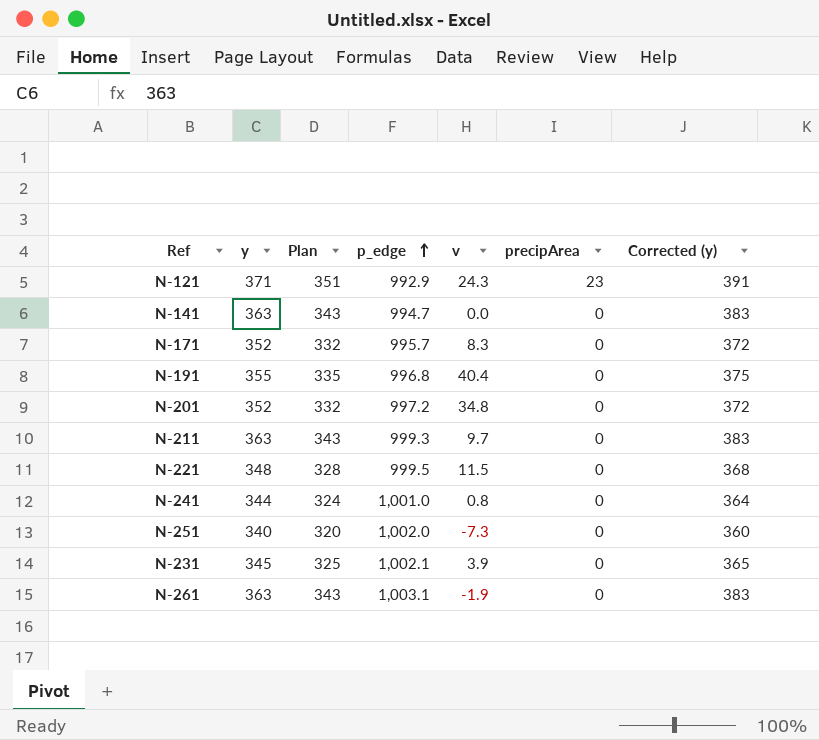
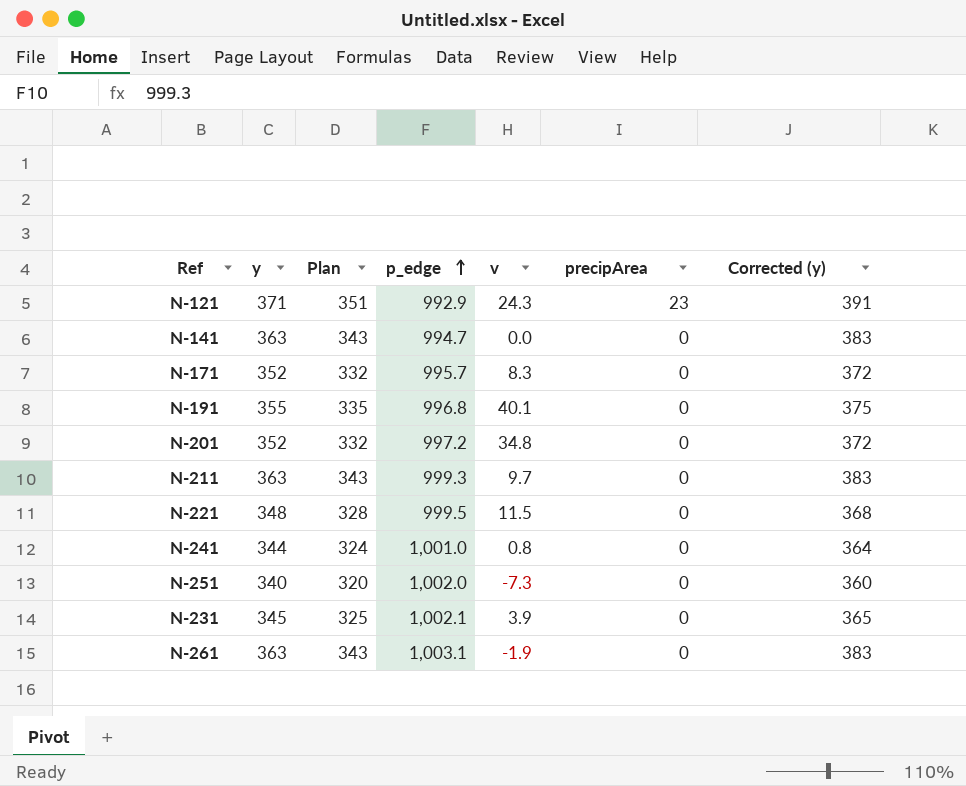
N-191 | v: 40.4 -> 40.1

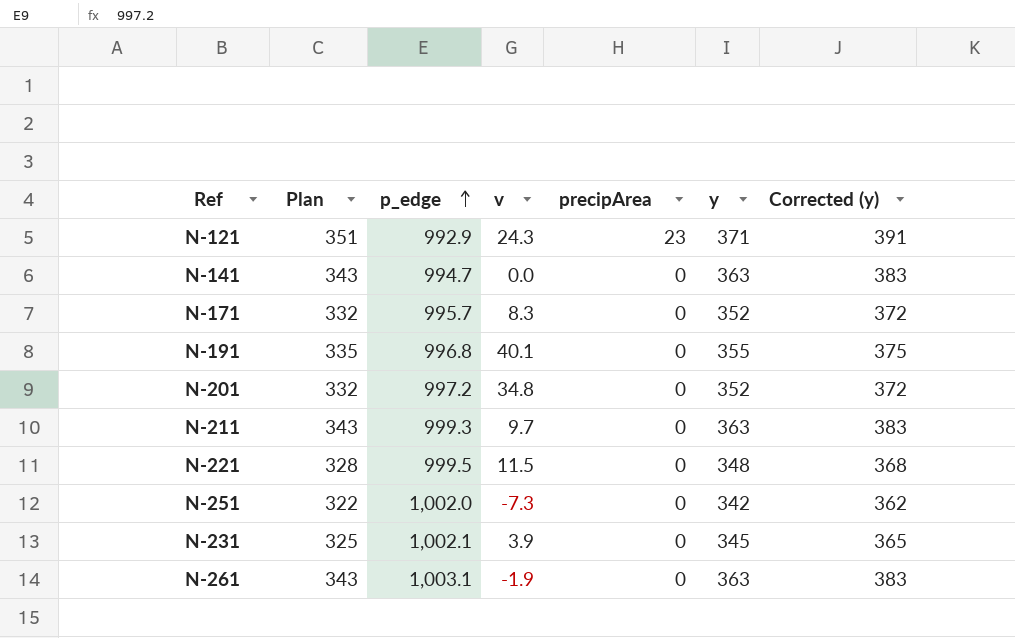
column y | position: 2 -> 6
row N-241: 344 | 324 | 1,001.0 | 0.8 | 0 | 364 -> none
N-251 | Plan: 320 -> 322
N-251 | y: 340 -> 342
N-251 | Corrected (y): 360 -> 362

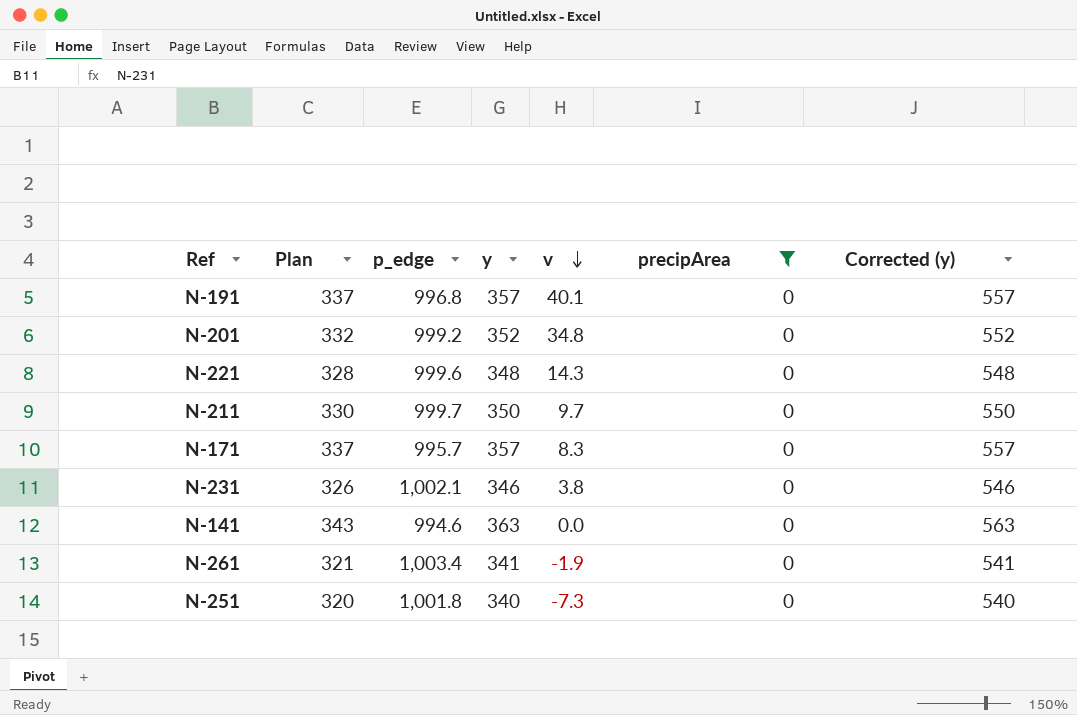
filter: none -> precipArea = 0
row order: p_edge ascending -> v descending
column y | position: 6 -> 4
column Corrected (y) | formula: [y] + 20 -> [y] + 200
N-191 | Plan: 335 -> 337
N-191 | y: 355 -> 357
N-201 | p_edge: 997.2 -> 999.2
N-221 | p_edge: 999.5 -> 999.6
N-221 | v: 11.5 -> 14.3
N-211 | Plan: 343 -> 330
N-211 | p_edge: 999.3 -> 999.7
N-211 | y: 363 -> 350
N-171 | Plan: 332 -> 337
N-171 | y: 352 -> 357
N-231 | Plan: 325 -> 326
N-231 | y: 345 -> 346
N-231 | v: 3.9 -> 3.8
N-141 | p_edge: 994.7 -> 994.6
N-261 | Plan: 343 -> 321
N-261 | p_edge: 1,003.1 -> 1,003.4
N-261 | y: 363 -> 341
N-251 | Plan: 322 -> 320
N-251 | p_edge: 1,002.0 -> 1,001.8
N-251 | y: 342 -> 340

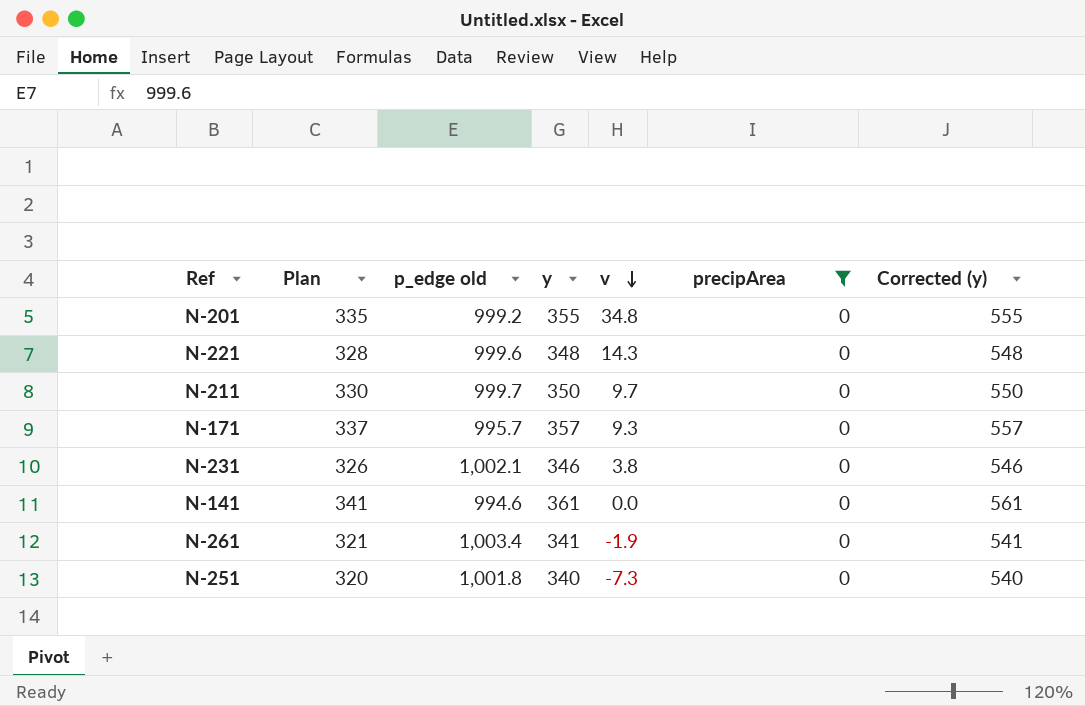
column name: p_edge -> p_edge old
row N-191: 337 | 996.8 | 357 | 40.1 | 0 | 557 -> none
N-201 | Plan: 332 -> 335
N-201 | y: 352 -> 355
N-201 | Corrected (y): 552 -> 555
N-171 | v: 8.3 -> 9.3
N-141 | Plan: 343 -> 341
N-141 | y: 363 -> 361
N-141 | Corrected (y): 563 -> 561

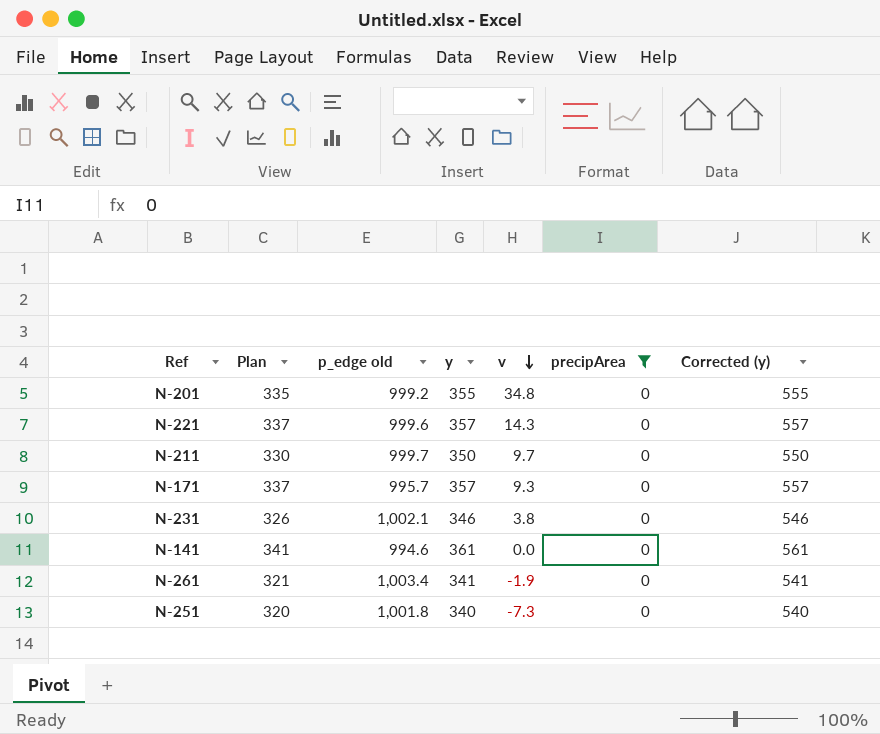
N-221 | Plan: 328 -> 337
N-221 | y: 348 -> 357
N-221 | Corrected (y): 548 -> 557

